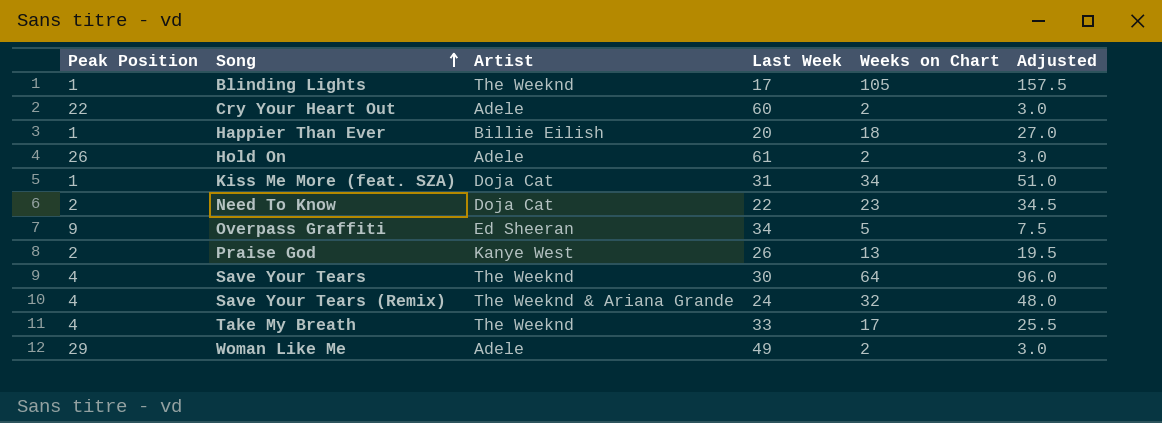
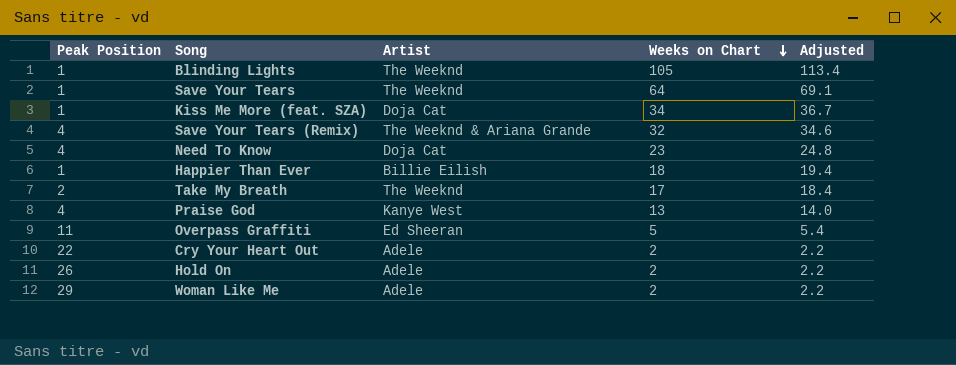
row order: Song ascending -> Weeks on Chart descending
column Last Week | position: 4 -> none
column Adjusted | formula: [Weeks on Chart] * 1.5 -> [Weeks on Chart] * 1.08
Save Your Tears | Peak Position: 4 -> 1
Need To Know | Peak Position: 2 -> 4
Take My Breath | Peak Position: 4 -> 2
Praise God | Peak Position: 2 -> 4
Overpass Graffiti | Peak Position: 9 -> 11

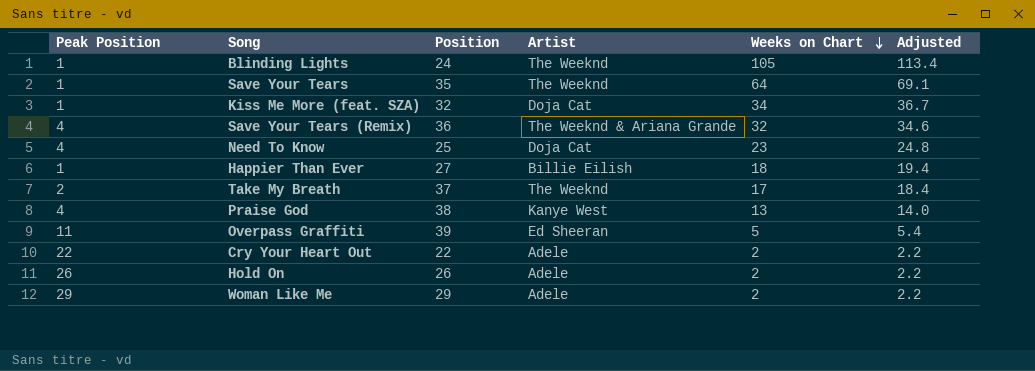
column Position | position: none -> 3

